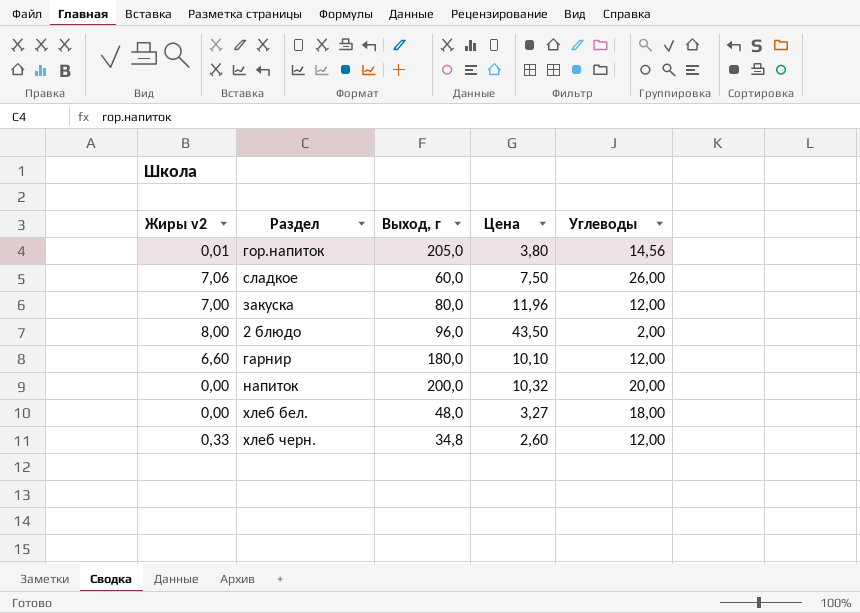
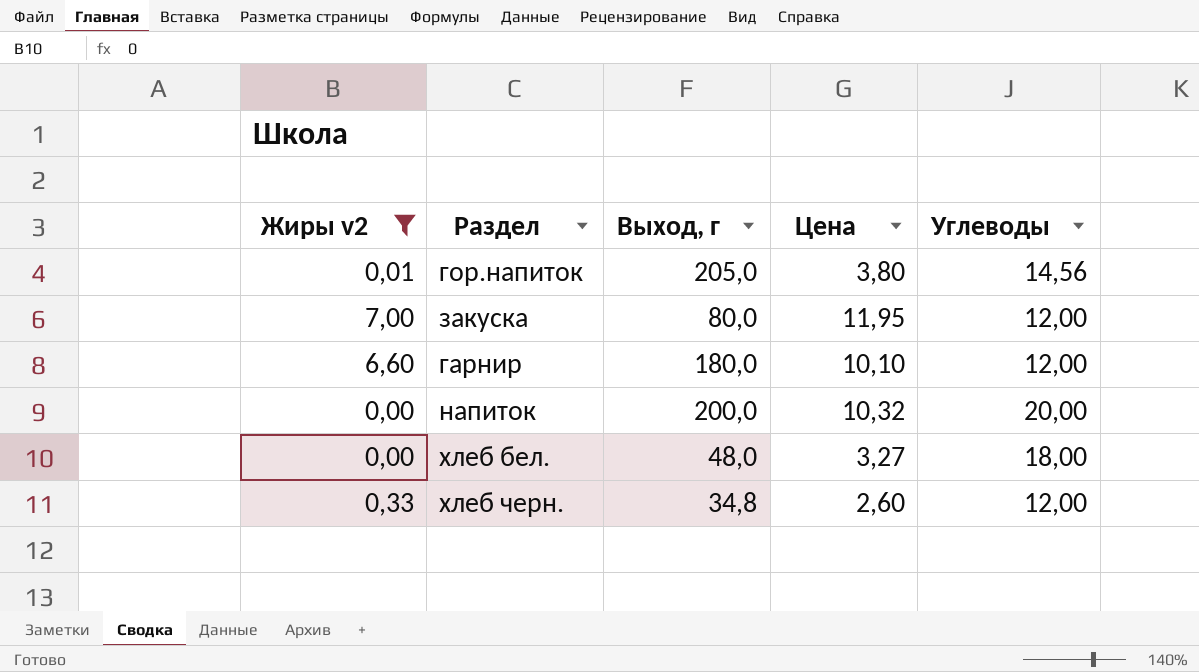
filter: none -> Жиры v2 <= 7,00
закуска | Цена: 11,96 -> 11,95

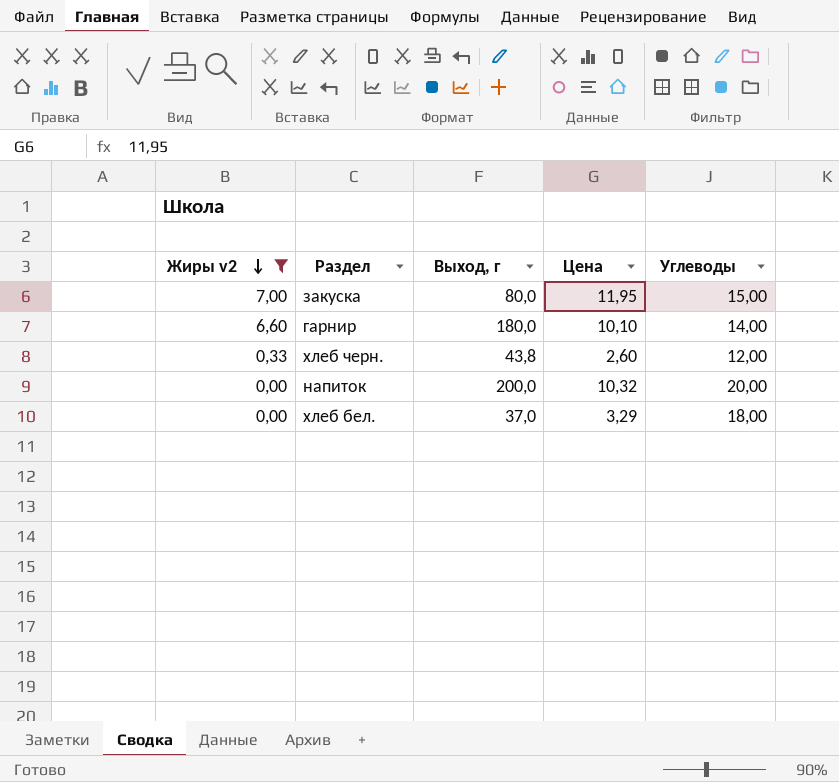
row order: none -> Жиры v2 descending
row гор.напиток: 0,01 | 205,0 | 3,80 | 14,56 -> none
закуска | Углеводы: 12,00 -> 15,00
гарнир | Углеводы: 12,00 -> 14,00
хлеб черн. | Выход, г: 34,8 -> 43,8
хлеб бел. | Выход, г: 48,0 -> 37,0
хлеб бел. | Цена: 3,27 -> 3,29

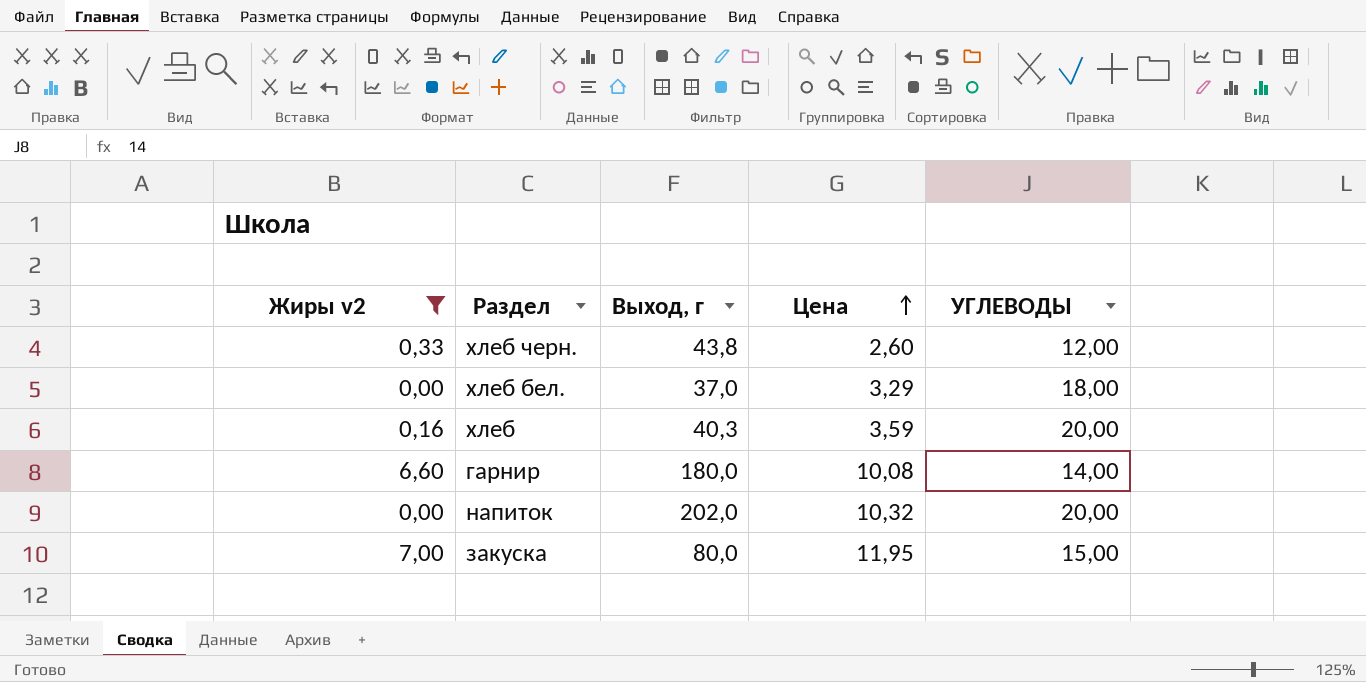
row order: Жиры v2 descending -> Цена ascending
column name: Углеводы -> УГЛЕВОДЫ
row хлеб: none -> 0,16 | 40,3 | 3,59 | 20,00
гарнир | Цена: 10,10 -> 10,08
напиток | Выход, г: 200,0 -> 202,0

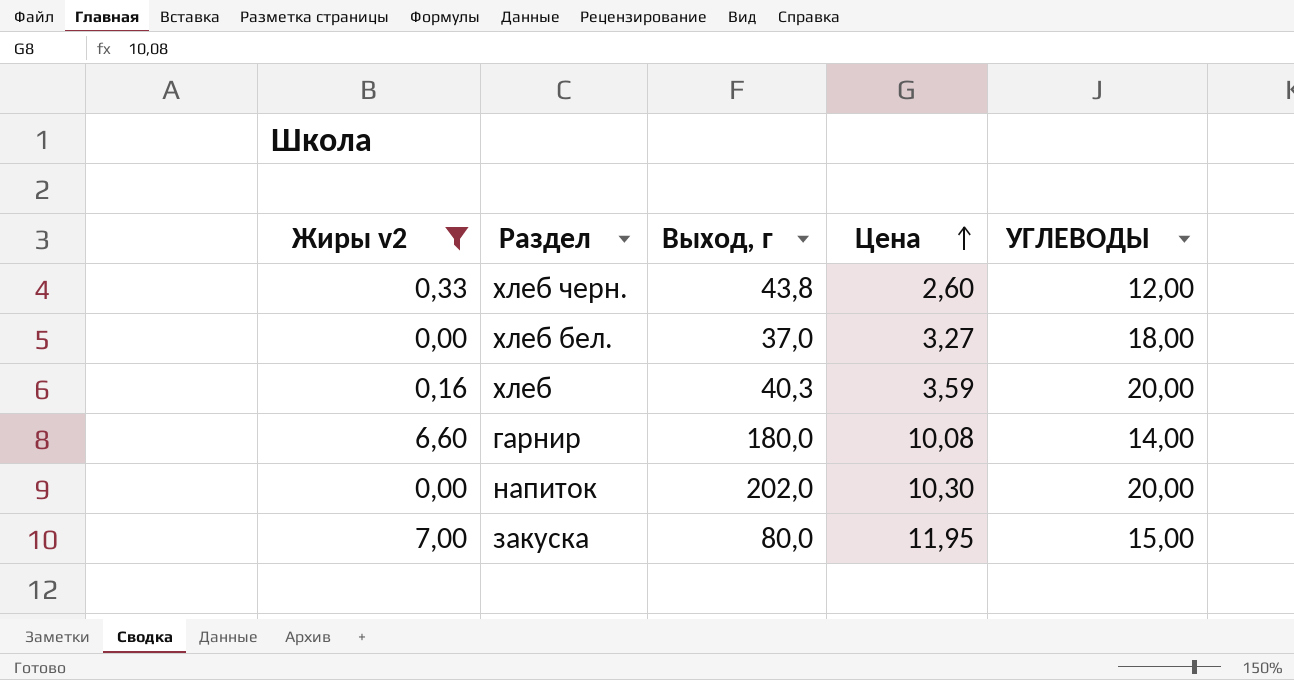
хлеб бел. | Цена: 3,29 -> 3,27
напиток | Цена: 10,32 -> 10,30

